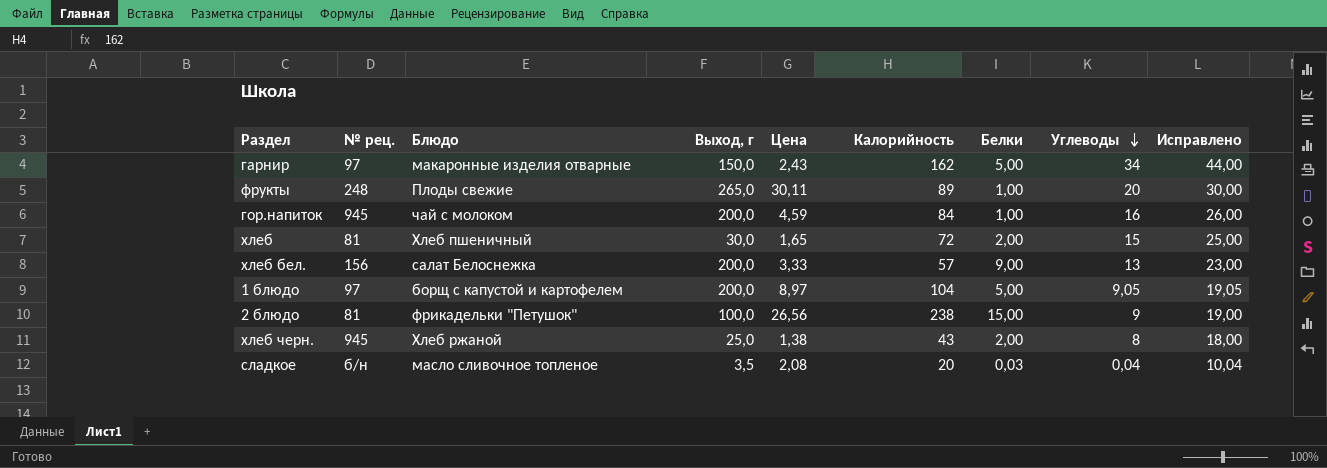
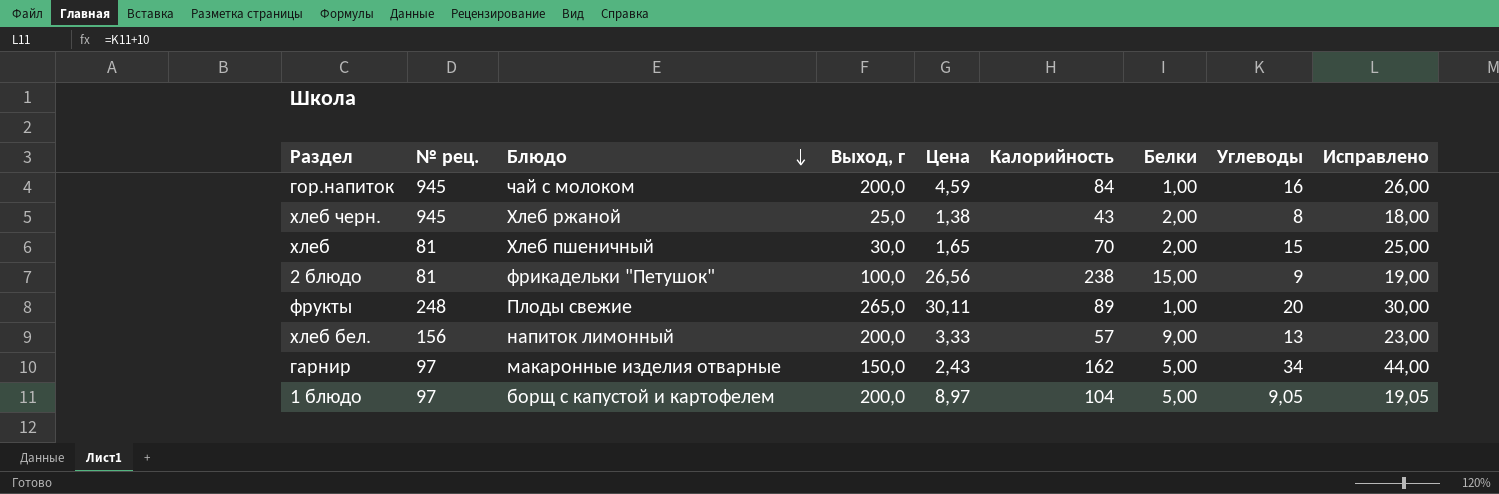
row order: Углеводы descending -> Блюдо descending
row сладкое: б/н | масло сливочное топленое | 3,5 | 2,08 | 20 | 0,03 | 0,04 | 10,04 -> none
хлеб | Калорийность: 72 -> 70
хлеб бел. | Блюдо: салат Белоснежка -> напиток лимонный

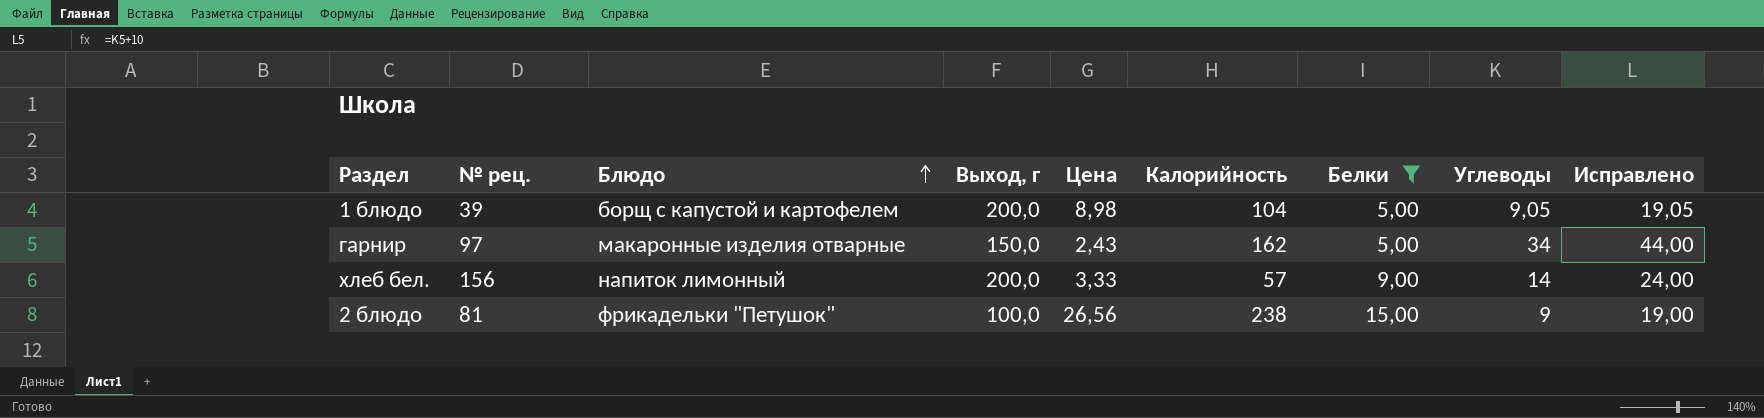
filter: none -> Белки >= 5,00
row order: Блюдо descending -> Блюдо ascending
1 блюдо | № рец.: 97 -> 39
1 блюдо | Цена: 8,97 -> 8,98
хлеб бел. | Углеводы: 13 -> 14
хлеб бел. | Исправлено: 23,00 -> 24,00

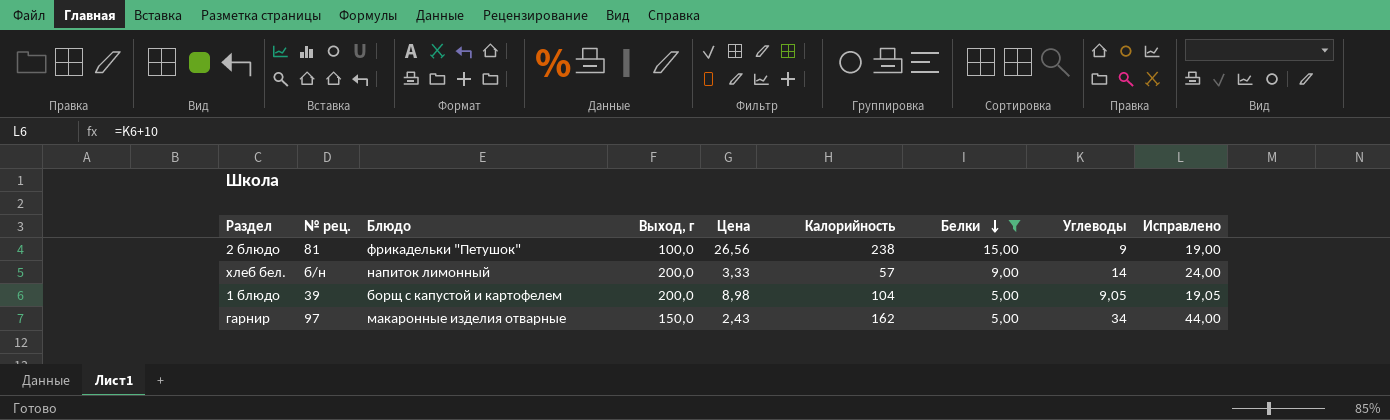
row order: Блюдо ascending -> Белки descending
хлеб бел. | № рец.: 156 -> б/н

